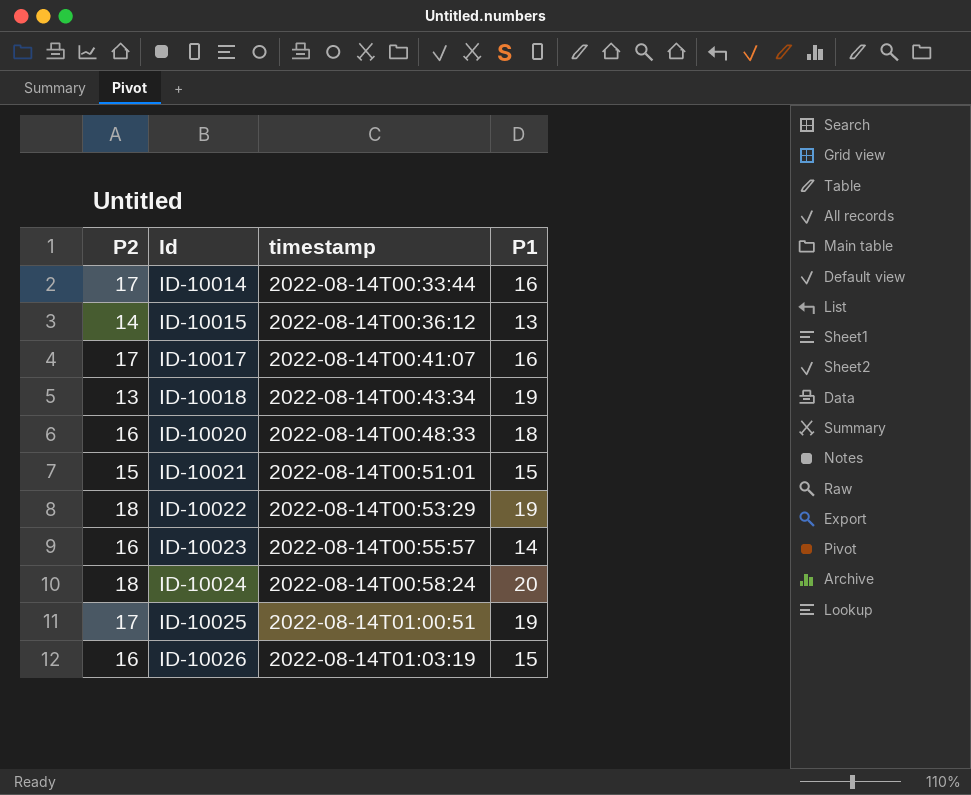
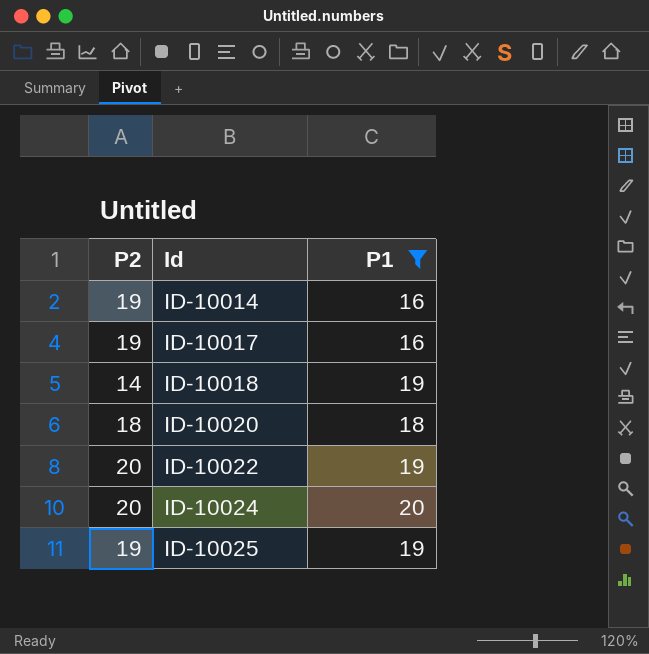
filter: none -> P1 >= 16
column timestamp | position: 3 -> none
ID-10014 | P2: 17 -> 19
ID-10017 | P2: 17 -> 19
ID-10018 | P2: 13 -> 14
ID-10020 | P2: 16 -> 18
ID-10022 | P2: 18 -> 20
ID-10024 | P2: 18 -> 20
ID-10025 | P2: 17 -> 19

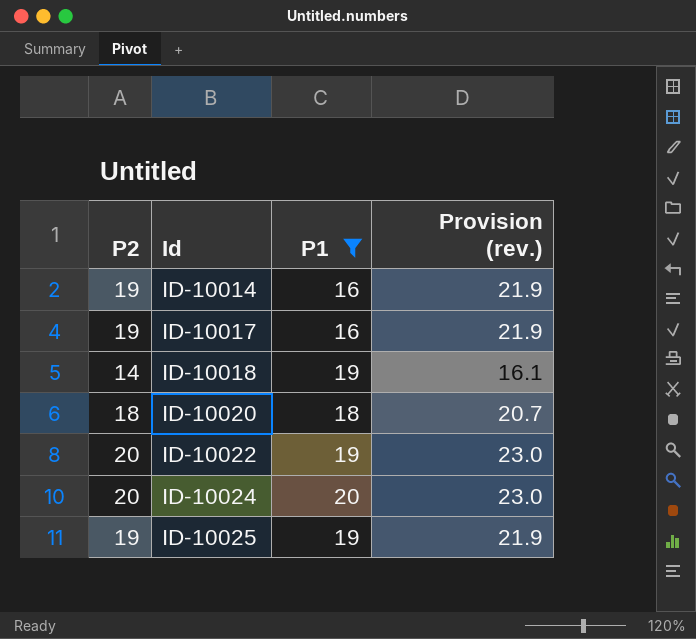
column Provision (rev.) | formula: none -> [P2] * 1.15

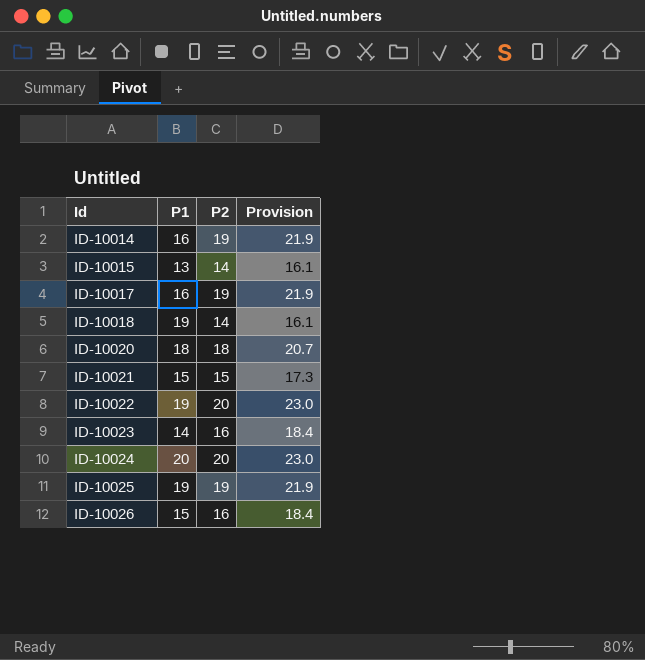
filter: P1 >= 16 -> none
column P2 | position: 1 -> 3
column name: Provision (rev.) -> Provision

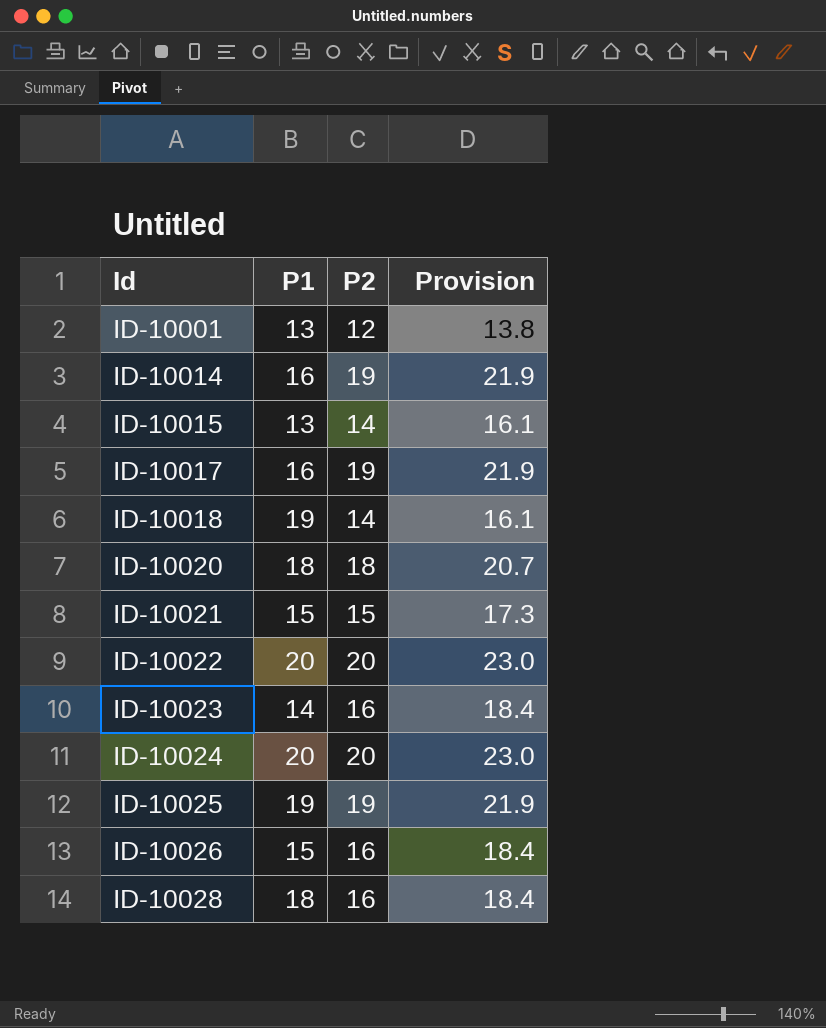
row ID-10001: none -> 13 | 12 | 13.8
ID-10022 | P1: 19 -> 20
row ID-10028: none -> 18 | 16 | 18.4

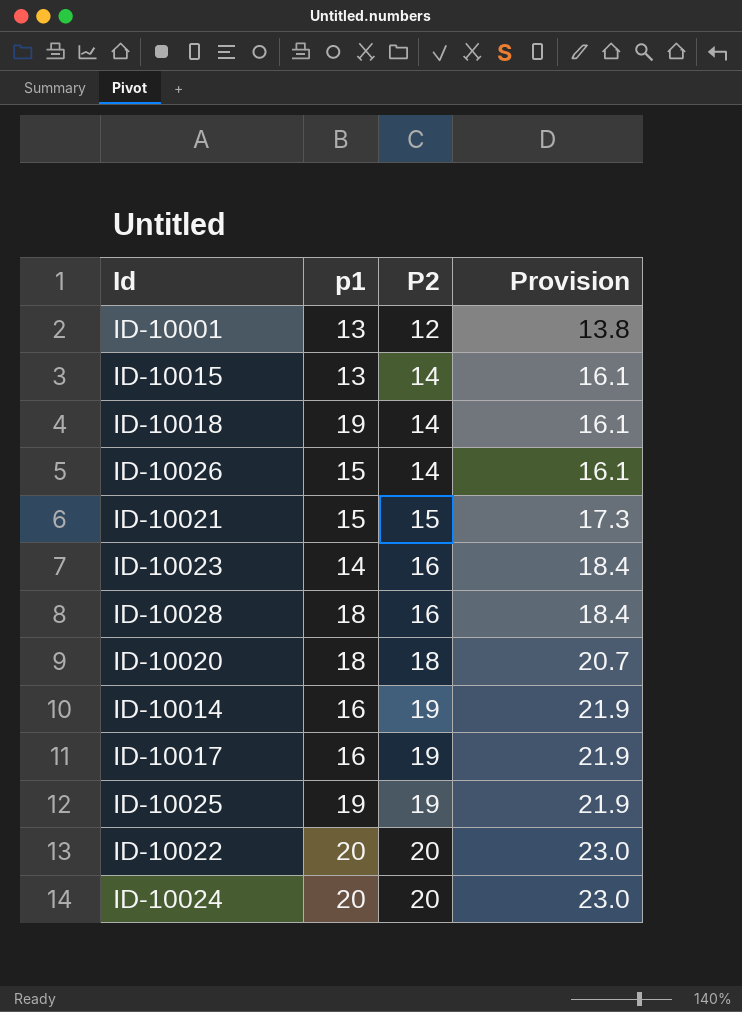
row order: Id ascending -> P2 ascending
column name: P1 -> p1
ID-10026 | P2: 16 -> 14
ID-10026 | Provision: 18.4 -> 16.1

